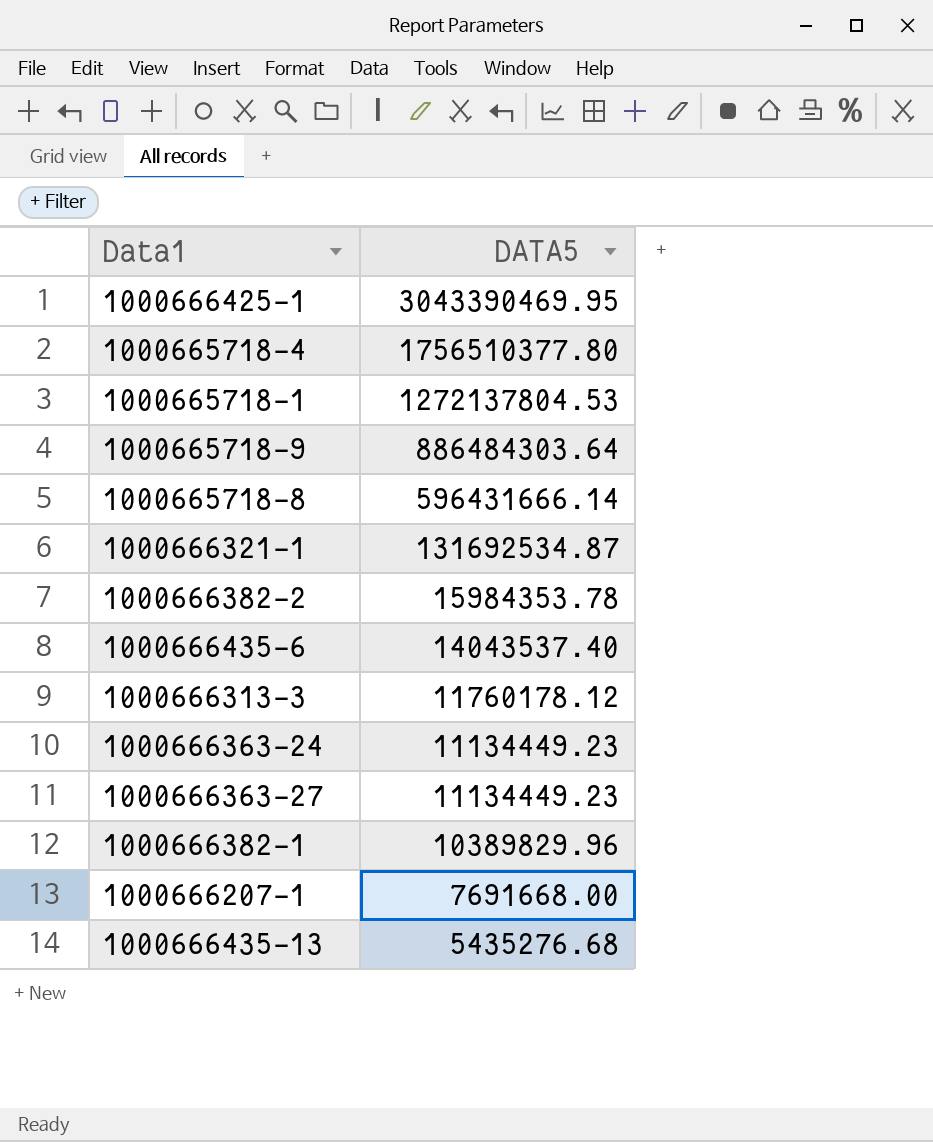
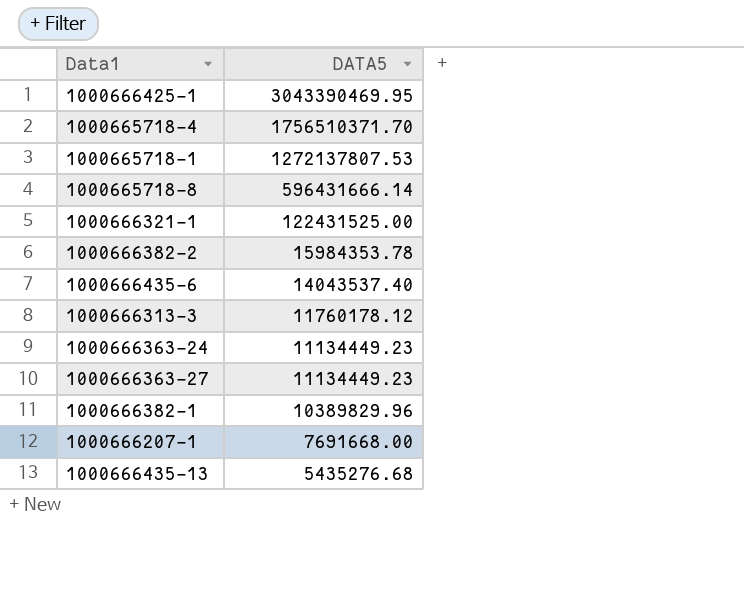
row 1000665718-9: 886484303.64 -> none
1000665718-4 | DATA5: 1756510377.80 -> 1756510371.70
1000665718-1 | DATA5: 1272137804.53 -> 1272137807.53
1000666321-1 | DATA5: 131692534.87 -> 122431525.00

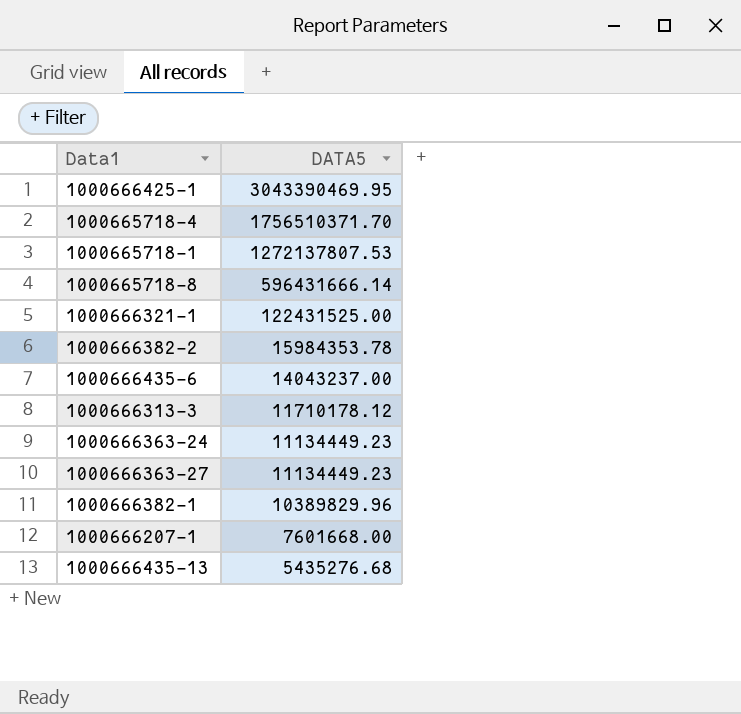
1000666435-6 | DATA5: 14043537.40 -> 14043237.00
1000666313-3 | DATA5: 11760178.12 -> 11710178.12
1000666207-1 | DATA5: 7691668.00 -> 7601668.00

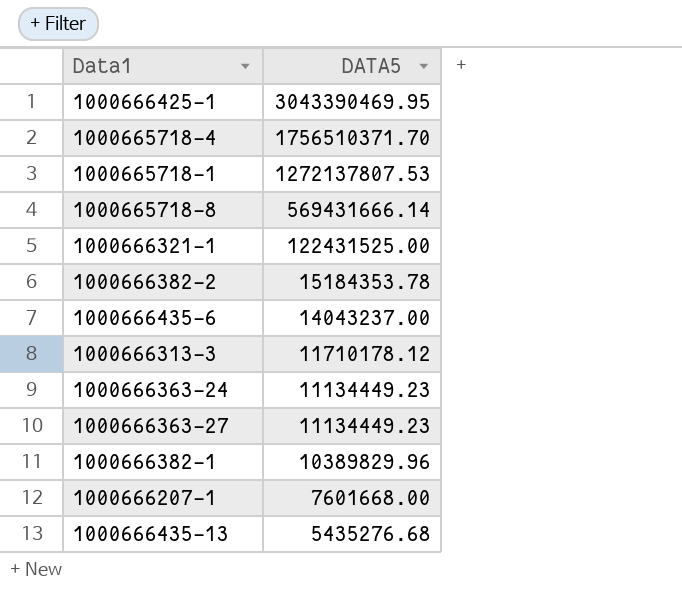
1000665718-8 | DATA5: 596431666.14 -> 569431666.14
1000666382-2 | DATA5: 15984353.78 -> 15184353.78

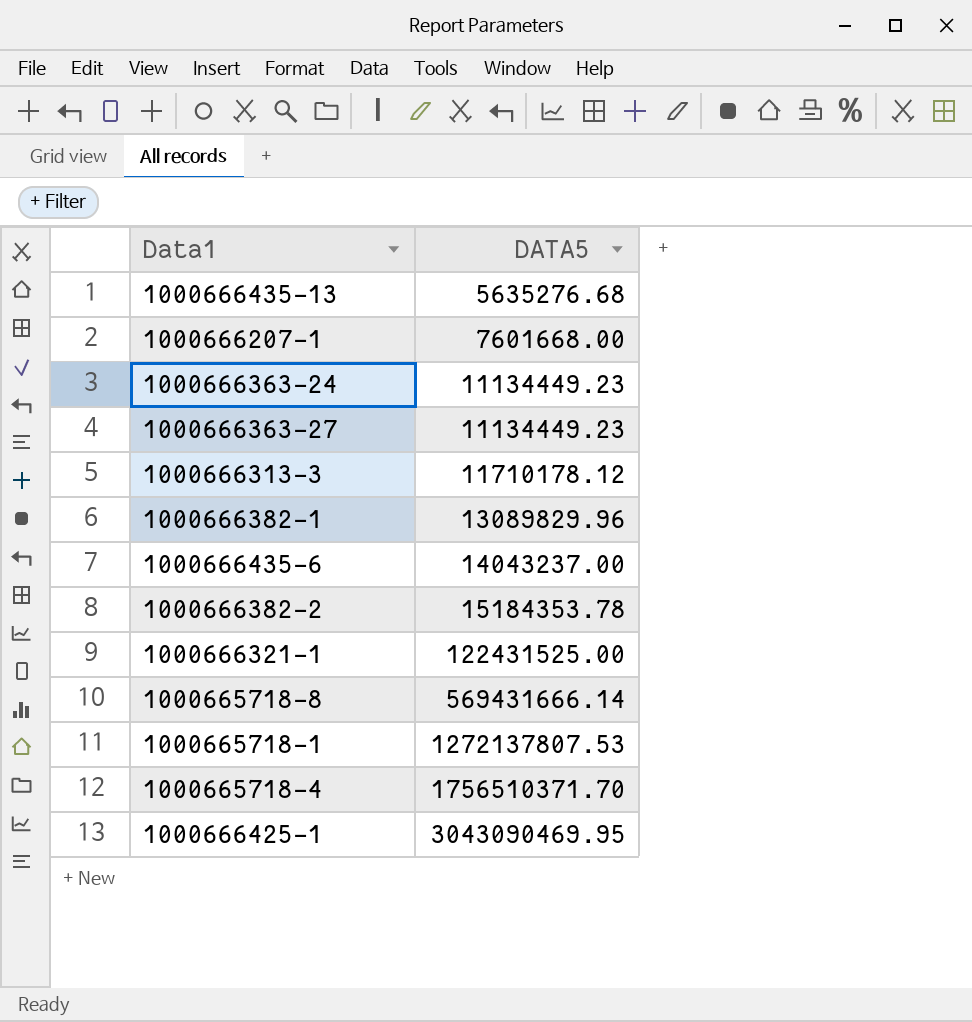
row order: DATA5 descending -> DATA5 ascending
1000666435-13 | DATA5: 5435276.68 -> 5635276.68
1000666382-1 | DATA5: 10389829.96 -> 13089829.96
1000666425-1 | DATA5: 3043390469.95 -> 3043090469.95

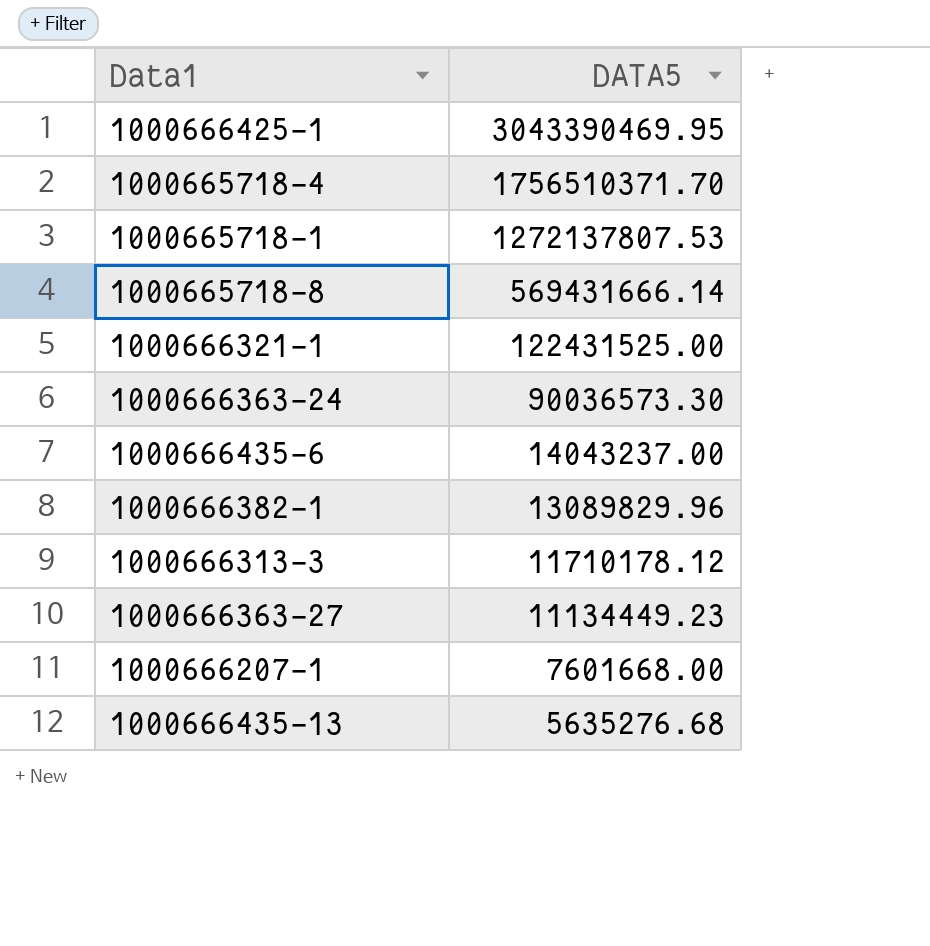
row order: DATA5 ascending -> DATA5 descending
row 1000666382-2: 15184353.78 -> none
1000666425-1 | DATA5: 3043090469.95 -> 3043390469.95
1000666363-24 | DATA5: 11134449.23 -> 90036573.30

